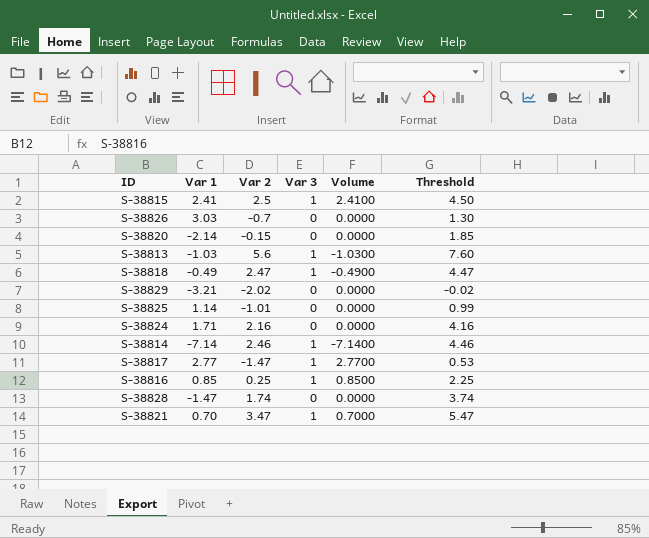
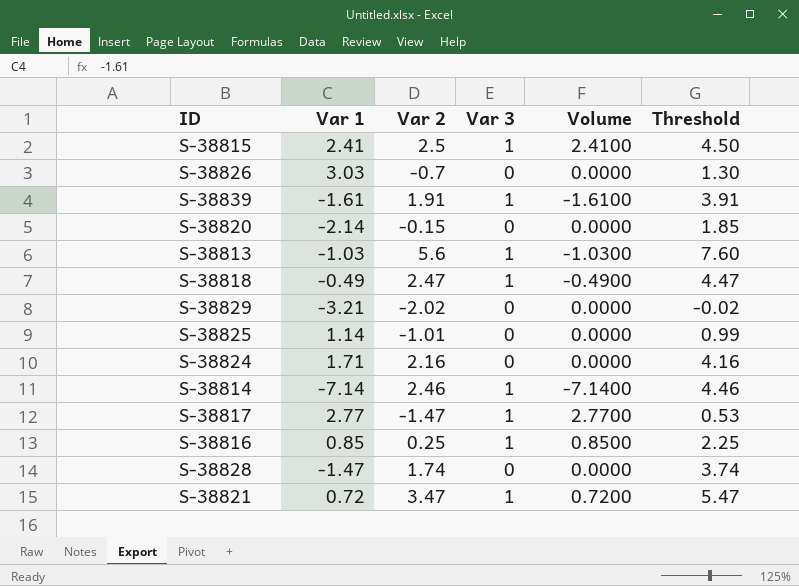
row S-38839: none -> -1.61 | 1.91 | 1 | -1.6100 | 3.91
S-38821 | Var 1: 0.70 -> 0.72
S-38821 | Volume: 0.7000 -> 0.7200

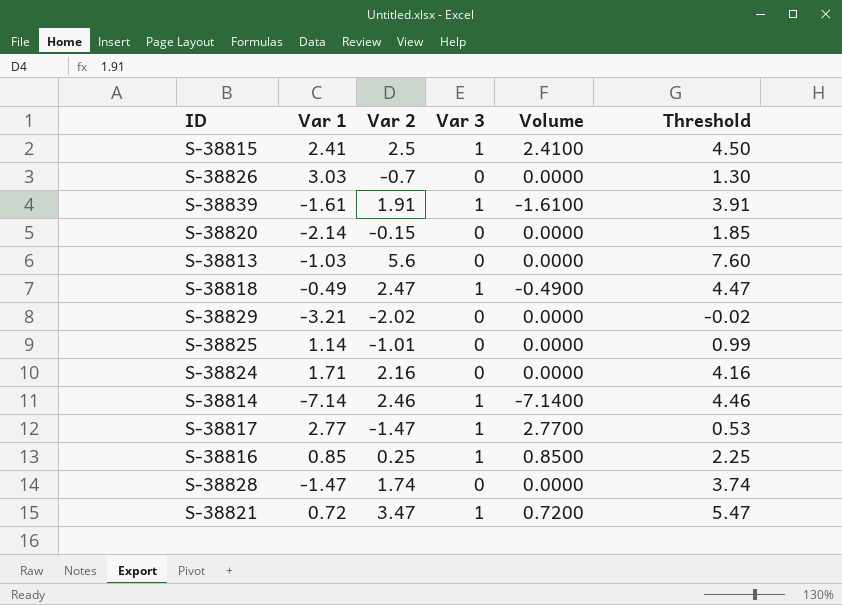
S-38813 | Var 3: 1 -> 0
S-38813 | Volume: -1.0300 -> 0.0000

